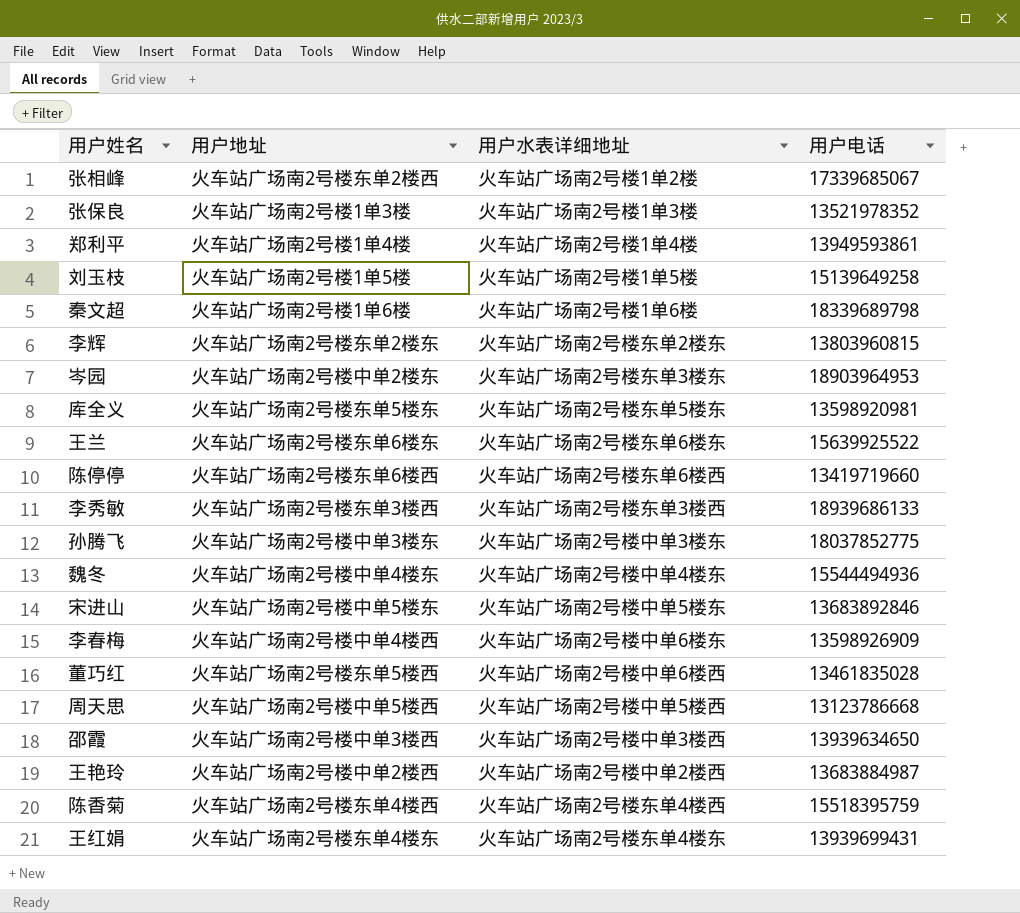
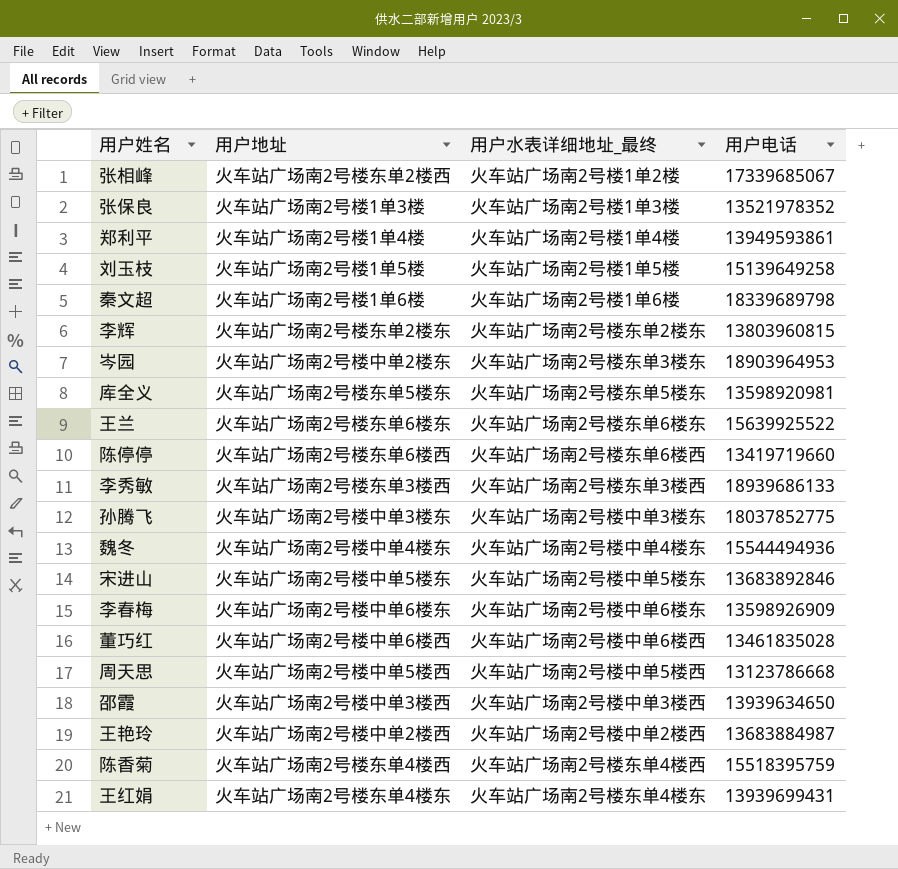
column name: 用户水表详细地址 -> 用户水表详细地址_最终
李春梅 | 用户地址: 火车站广场南2号楼中单4楼西 -> 火车站广场南2号楼中单6楼东
董巧红 | 用户地址: 火车站广场南2号楼东单5楼西 -> 火车站广场南2号楼中单6楼西

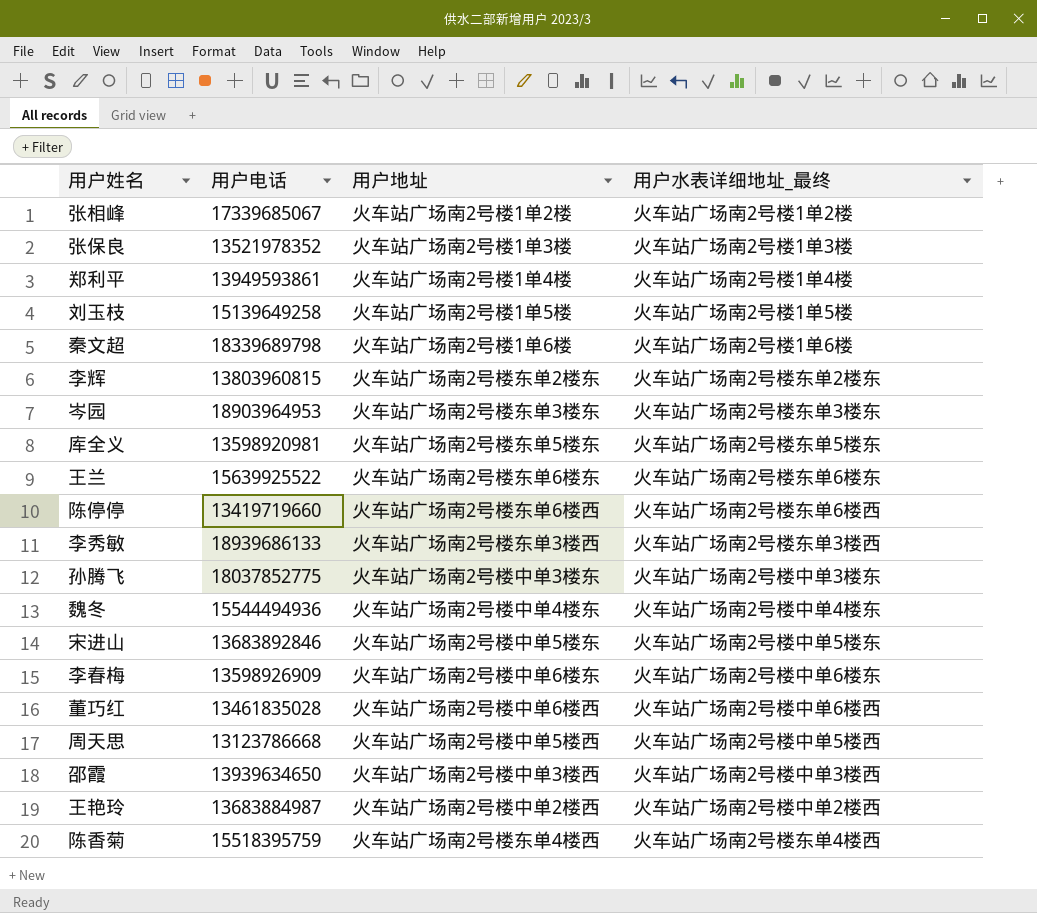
column 用户电话 | position: 4 -> 2
row 王红娟: 火车站广场南2号楼东单4楼东 | 火车站广场南2号楼东单4楼东 | 13939699431 -> none
张相峰 | 用户地址: 火车站广场南2号楼东单2楼西 -> 火车站广场南2号楼1单2楼
岑园 | 用户地址: 火车站广场南2号楼中单2楼东 -> 火车站广场南2号楼东单3楼东

